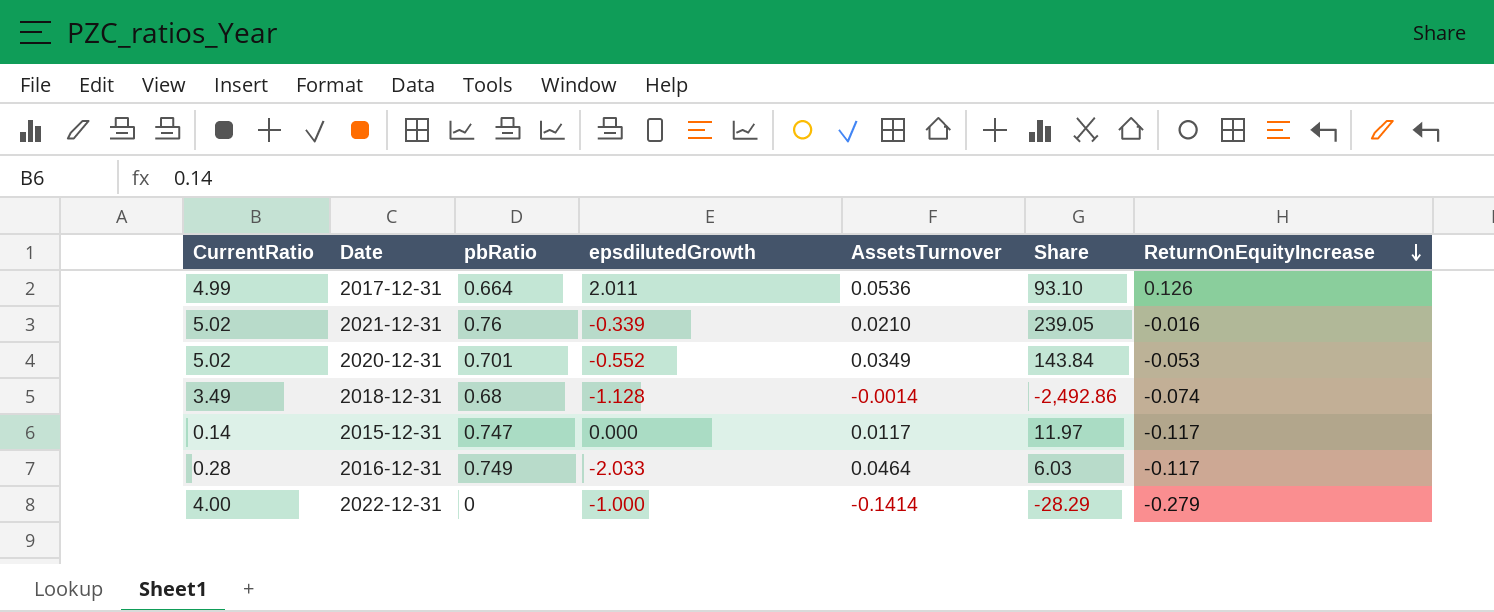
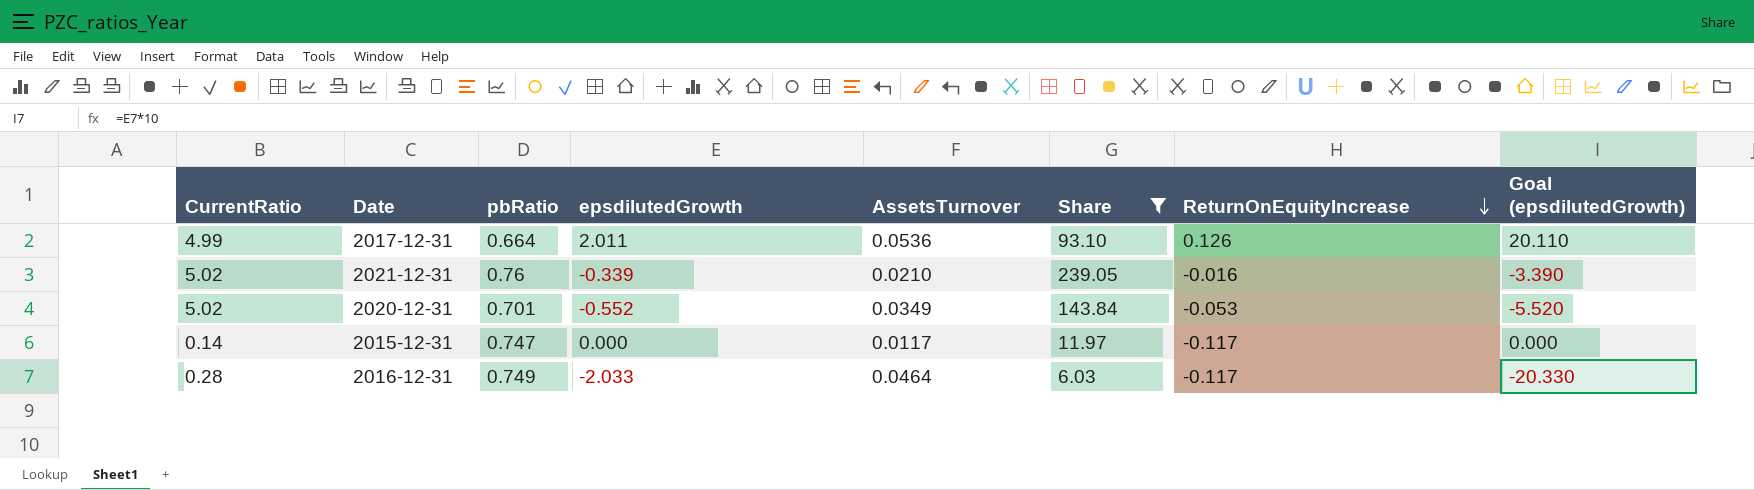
filter: none -> Share >= 6.03
column Goal (epsdilutedGrowth) | formula: none -> [epsdilutedGrowth] * 10

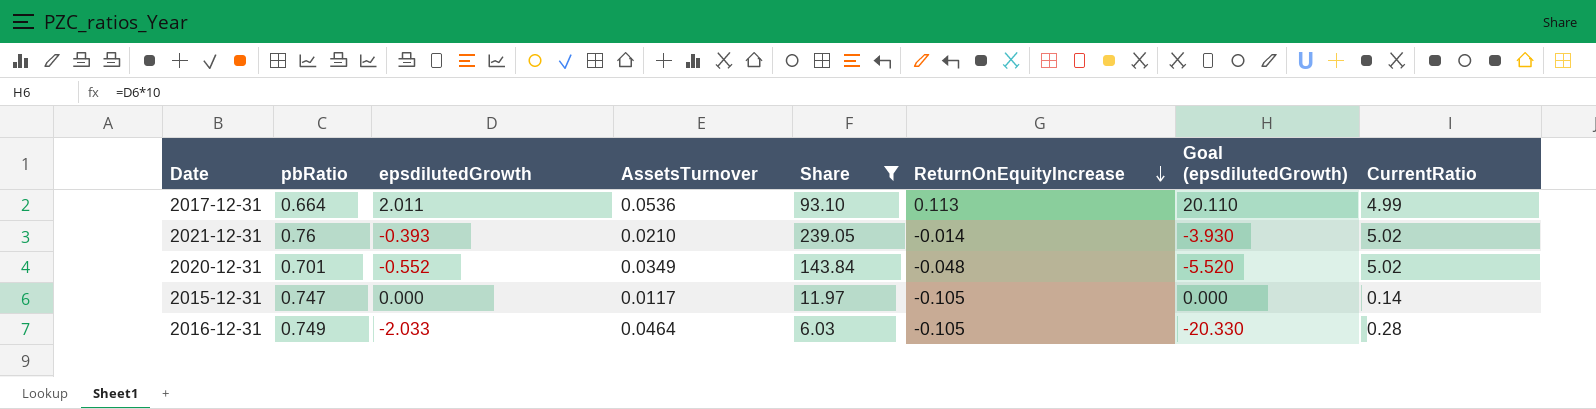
column CurrentRatio | position: 1 -> 8
2017-12-31 | ReturnOnEquityIncrease: 0.126 -> 0.113
2021-12-31 | epsdilutedGrowth: -0.339 -> -0.393
2021-12-31 | ReturnOnEquityIncrease: -0.016 -> -0.014
2021-12-31 | Goal (epsdilutedGrowth): -3.390 -> -3.930
2020-12-31 | ReturnOnEquityIncrease: -0.053 -> -0.048
2015-12-31 | ReturnOnEquityIncrease: -0.117 -> -0.105
2016-12-31 | ReturnOnEquityIncrease: -0.117 -> -0.105

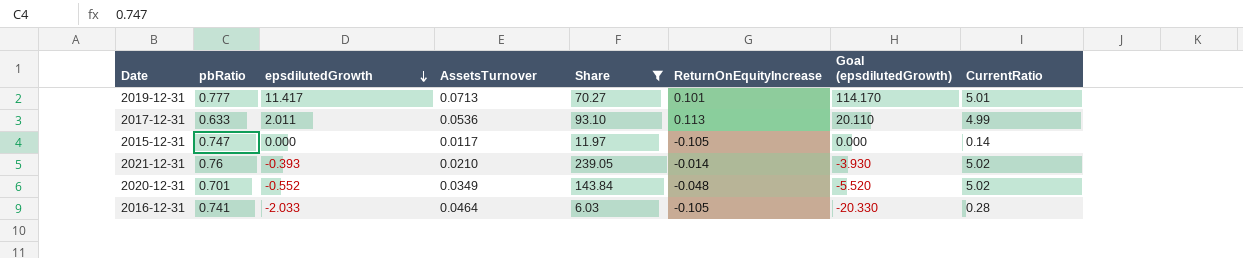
row order: ReturnOnEquityIncrease descending -> epsdilutedGrowth descending
row 2019-12-31: none -> 0.777 | 11.417 | 0.0713 | 70.27 | 0.101 | 114.170 | 5.01
2017-12-31 | pbRatio: 0.664 -> 0.633
2016-12-31 | pbRatio: 0.749 -> 0.741

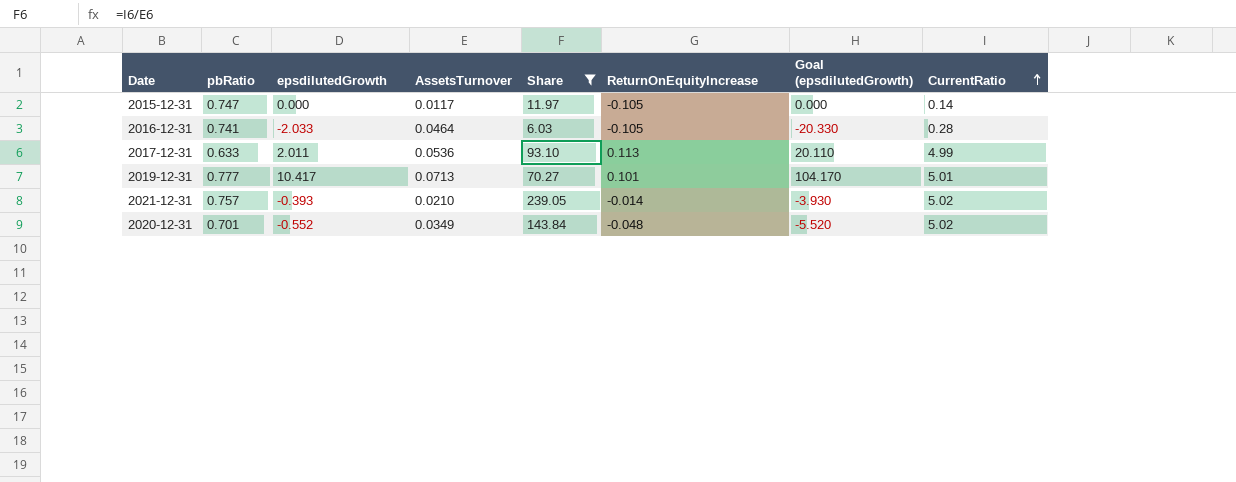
row order: epsdilutedGrowth descending -> CurrentRatio ascending
2019-12-31 | epsdilutedGrowth: 11.417 -> 10.417
2019-12-31 | Goal (epsdilutedGrowth): 114.170 -> 104.170
2021-12-31 | pbRatio: 0.76 -> 0.757

